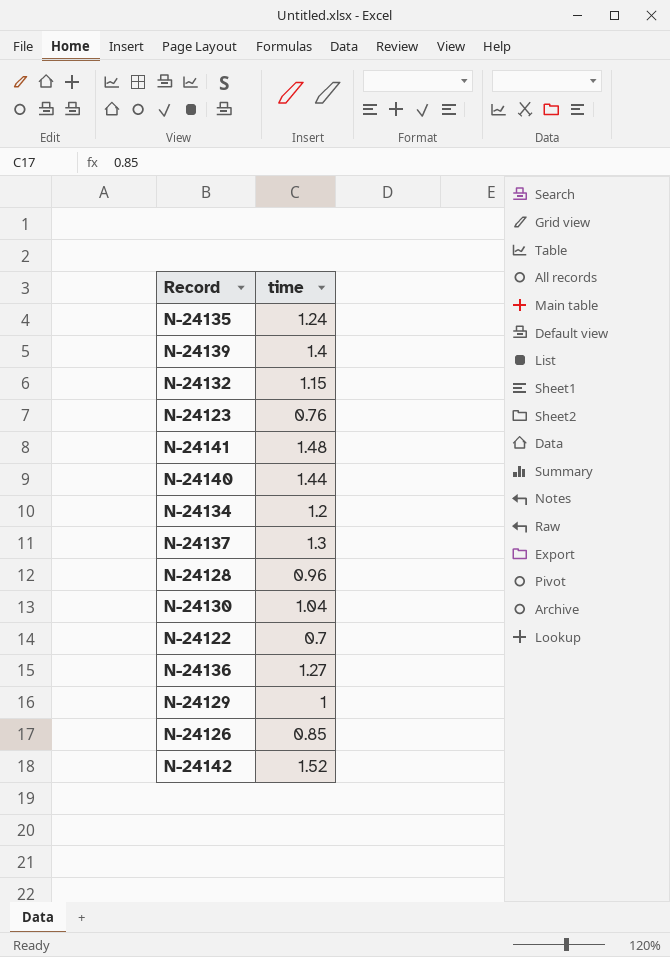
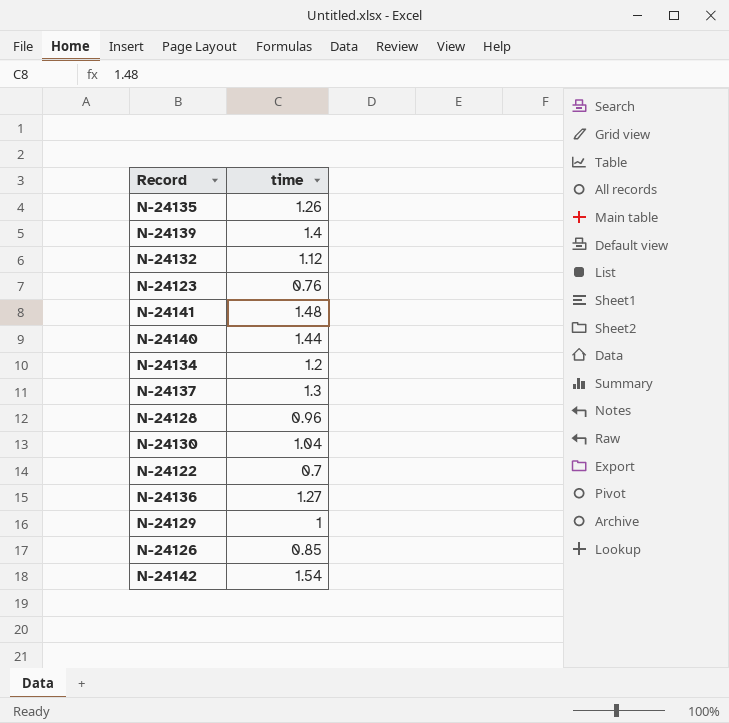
N-24135 | time: 1.24 -> 1.26
N-24132 | time: 1.15 -> 1.12
N-24142 | time: 1.52 -> 1.54

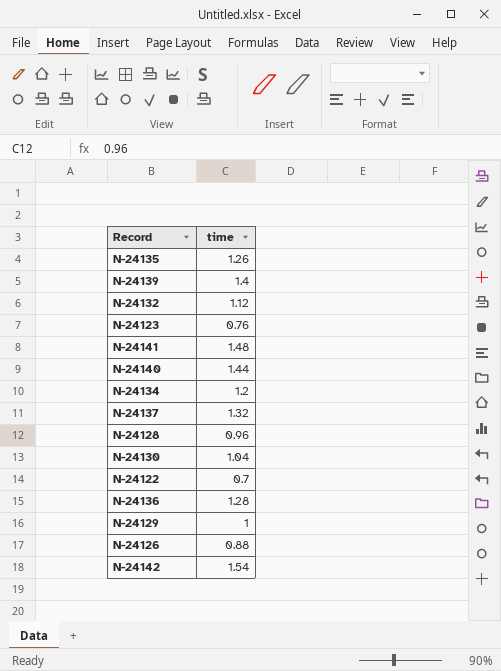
N-24137 | time: 1.3 -> 1.32
N-24136 | time: 1.27 -> 1.28
N-24126 | time: 0.85 -> 0.88

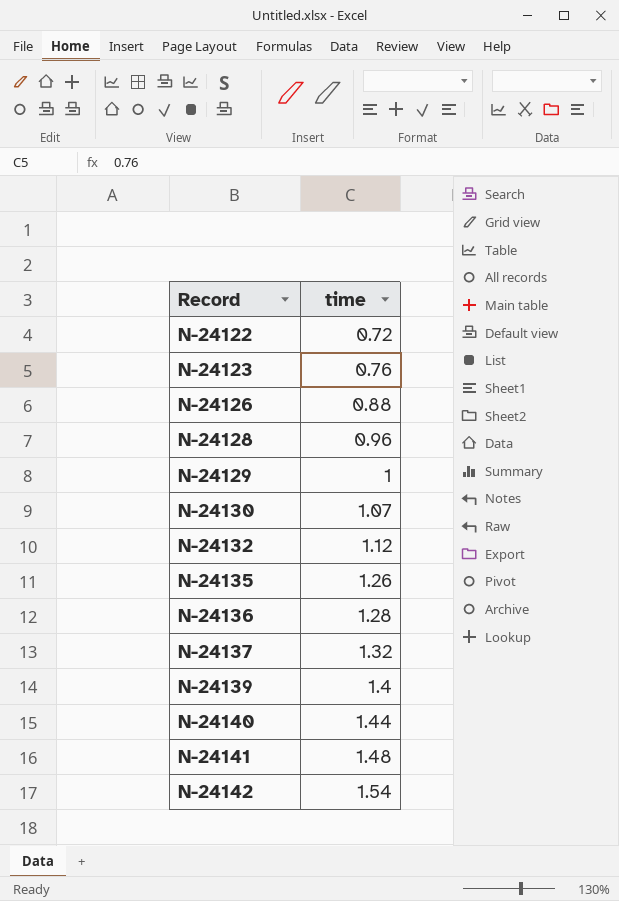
row order: none -> Record ascending
row N-24134: 1.2 -> none
N-24122 | time: 0.7 -> 0.72
N-24130 | time: 1.04 -> 1.07

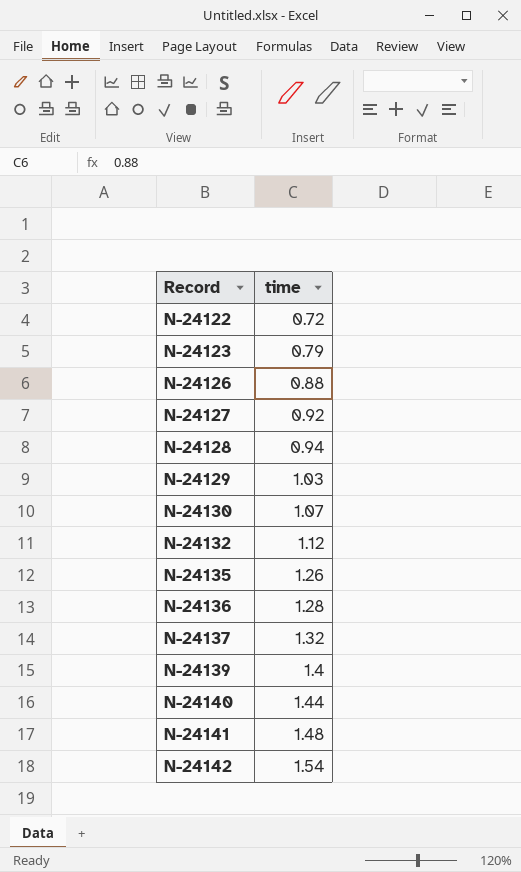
N-24123 | time: 0.76 -> 0.79
row N-24127: none -> 0.92
N-24128 | time: 0.96 -> 0.94
N-24129 | time: 1 -> 1.03

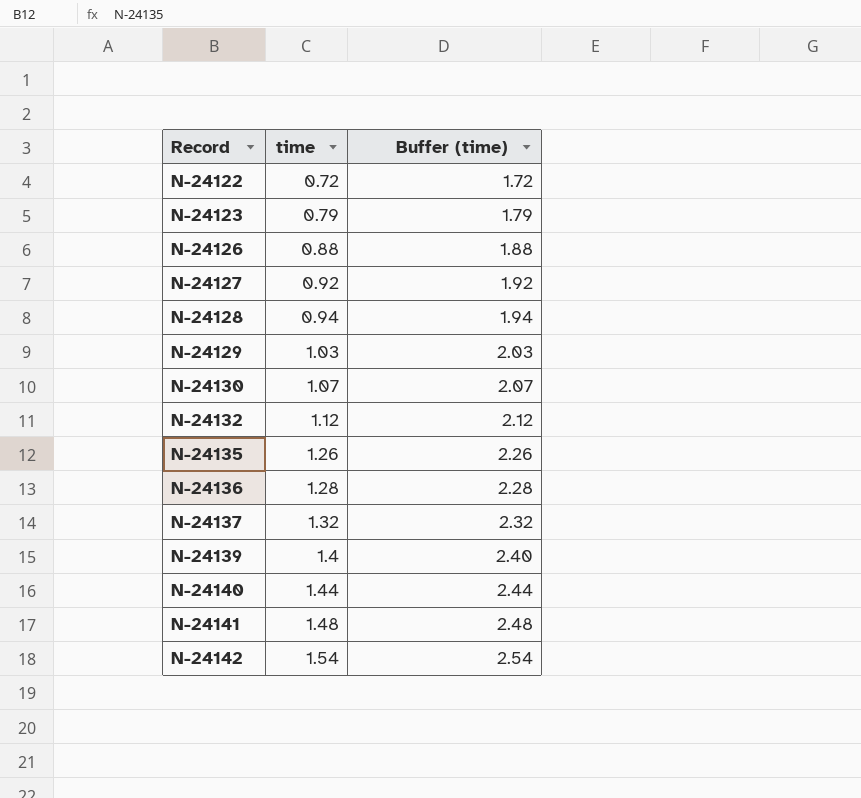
column Buffer (time) | formula: none -> [time] + 1

